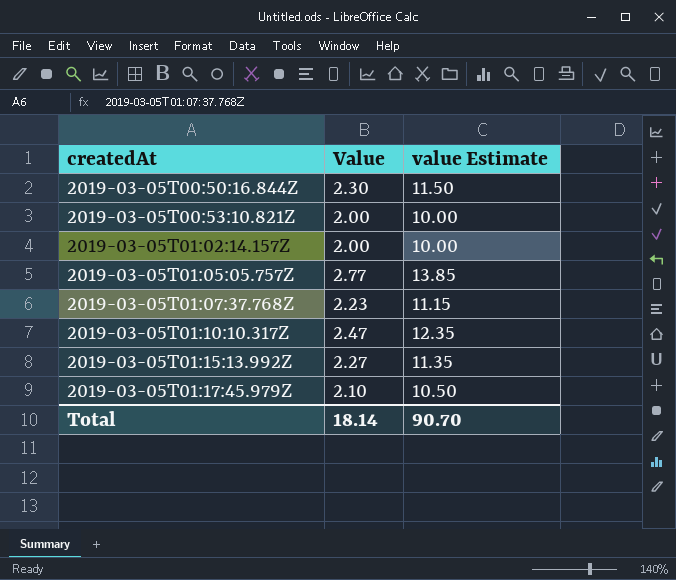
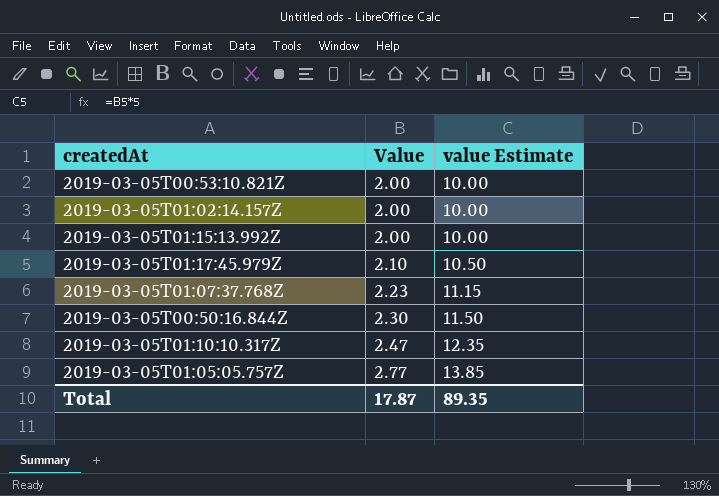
row order: createdAt ascending -> Value ascending
2019-03-05T01:15:13.992Z | Value: 2.27 -> 2.00
2019-03-05T01:15:13.992Z | value Estimate: 11.35 -> 10.00
Total | Value: 18.14 -> 17.87
Total | value Estimate: 90.70 -> 89.35

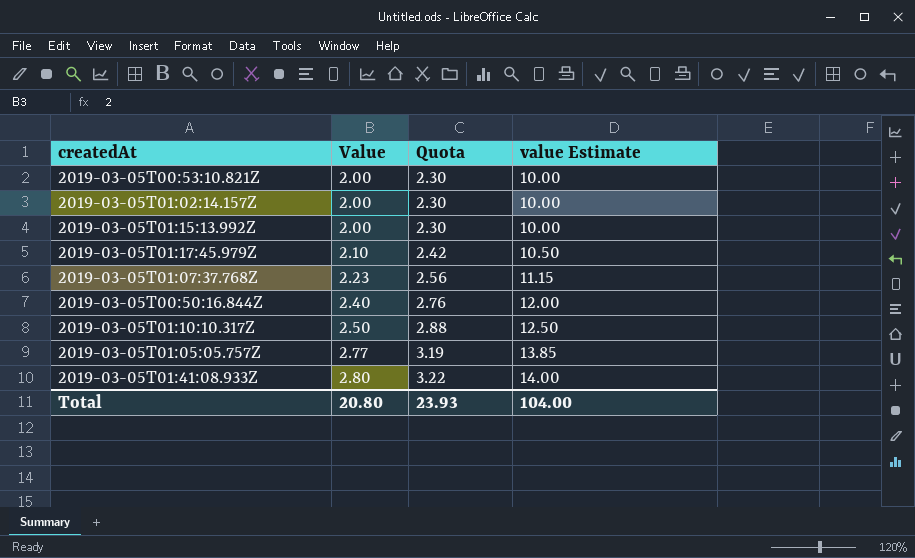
column Quota | formula: none -> [Value] * 1.15
2019-03-05T00:50:16.844Z | Value: 2.30 -> 2.40
2019-03-05T00:50:16.844Z | value Estimate: 11.50 -> 12.00
2019-03-05T01:10:10.317Z | Value: 2.47 -> 2.50
2019-03-05T01:10:10.317Z | value Estimate: 12.35 -> 12.50
row 2019-03-05T01:41:08.933Z: none -> 2.80 | 3.22 | 14.00
Total | Value: 17.87 -> 20.80
Total | value Estimate: 89.35 -> 104.00

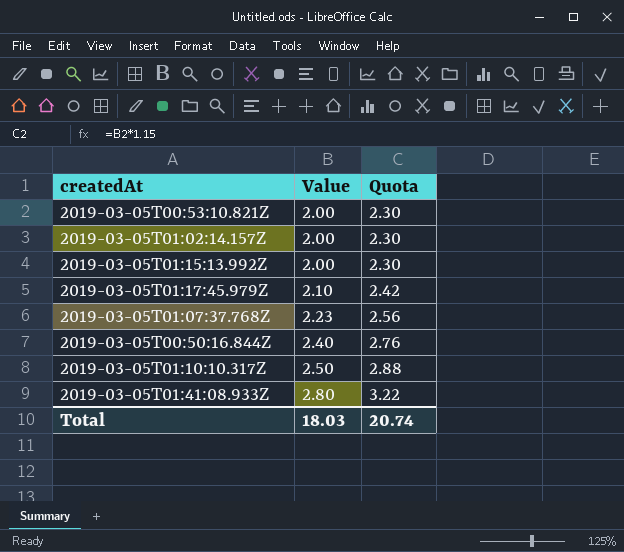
column value Estimate | formula: [Value] * 5 -> none
row 2019-03-05T01:05:05.757Z: 2.77 | 3.19 | 13.85 -> none
Total | Value: 20.80 -> 18.03
Total | Quota: 23.93 -> 20.74

